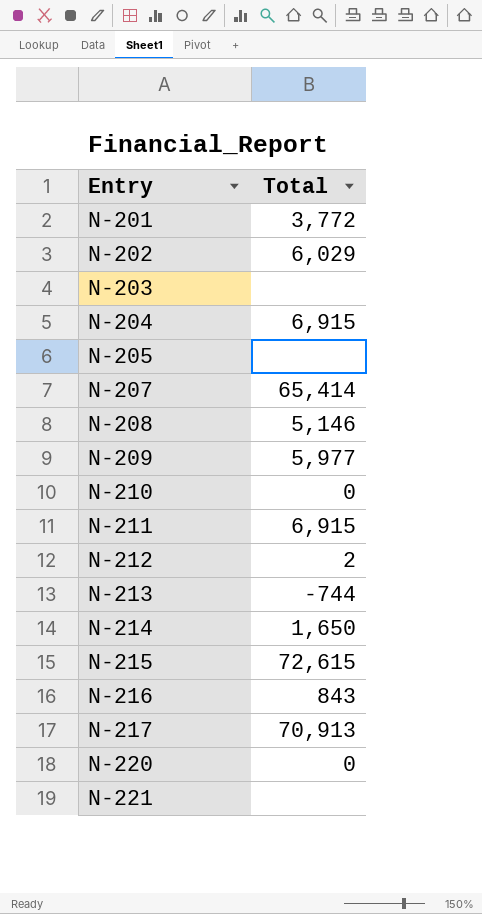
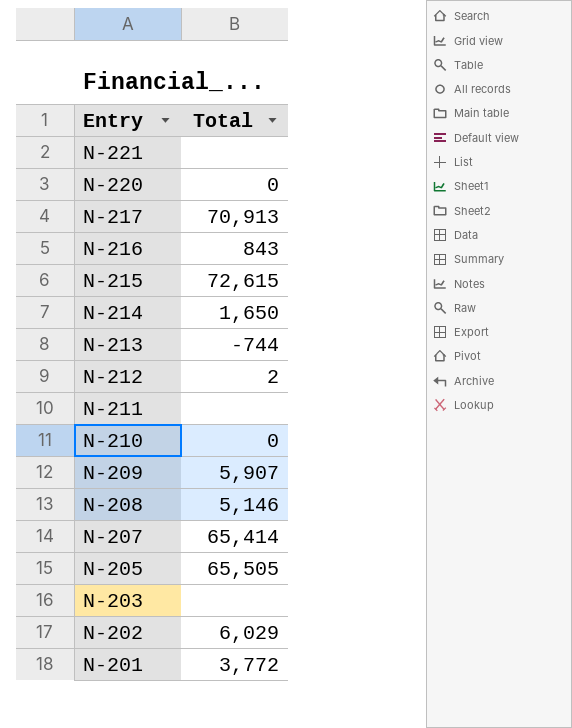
row order: Entry ascending -> Entry descending
row N-204: 6,915 -> none
N-211 | Total: 6,915 -> none
N-209 | Total: 5,977 -> 5,907
N-205 | Total: none -> 65,505

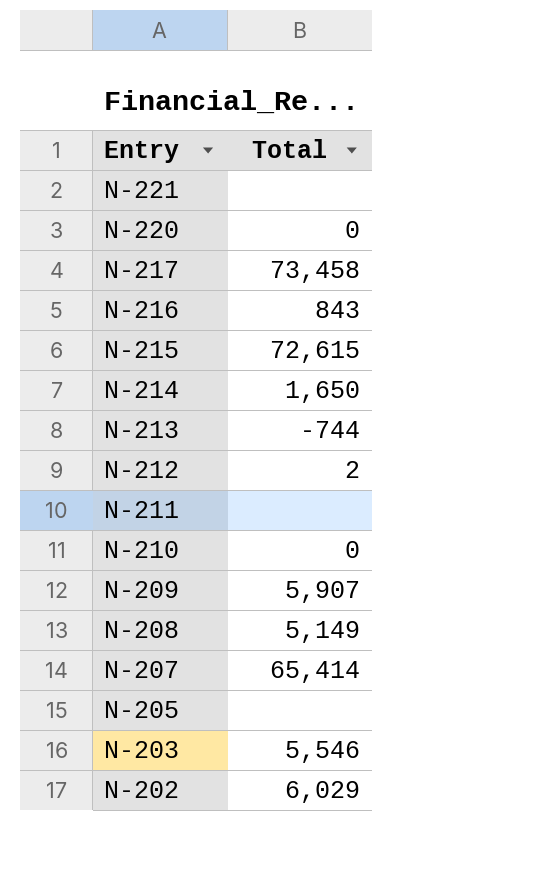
row N-201: 3,772 -> none
N-217 | Total: 70,913 -> 73,458
N-208 | Total: 5,146 -> 5,149
N-205 | Total: 65,505 -> none
N-203 | Total: none -> 5,546

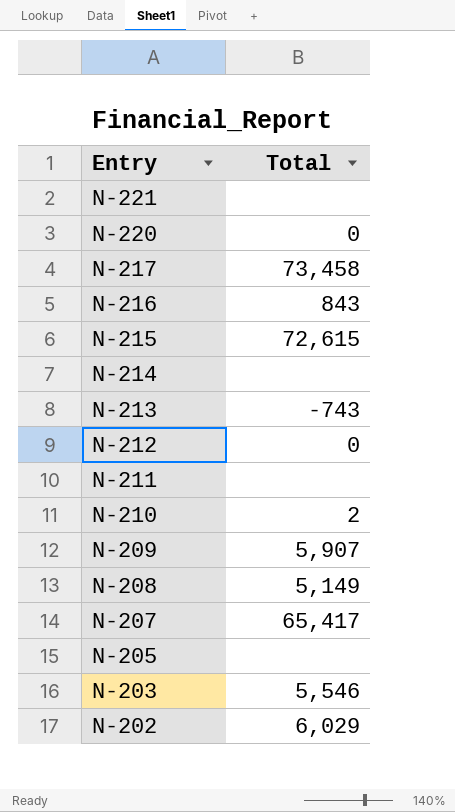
N-214 | Total: 1,650 -> none
N-213 | Total: -744 -> -743
N-212 | Total: 2 -> 0
N-210 | Total: 0 -> 2
N-207 | Total: 65,414 -> 65,417

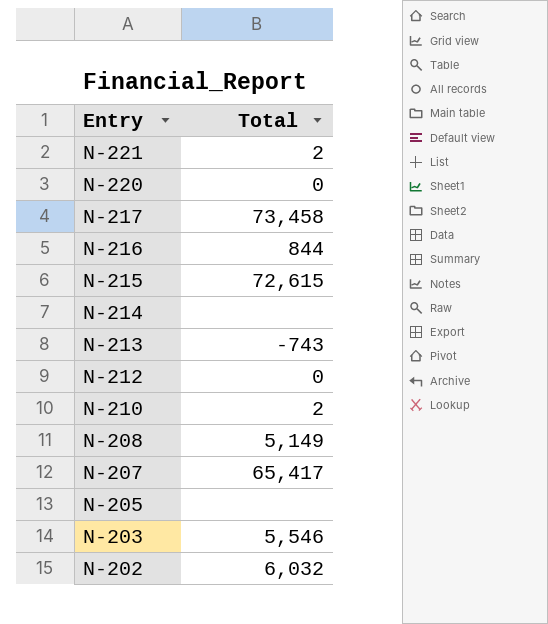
row N-211: none -> none
row N-209: 5,907 -> none
N-221 | Total: none -> 2
N-216 | Total: 843 -> 844
N-202 | Total: 6,029 -> 6,032

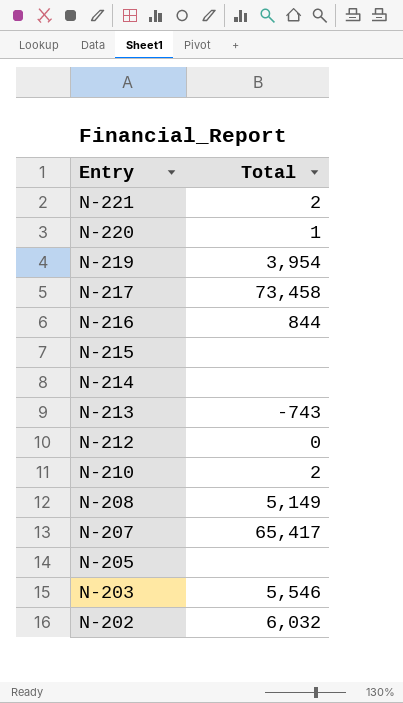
N-220 | Total: 0 -> 1
row N-219: none -> 3,954
N-215 | Total: 72,615 -> none

